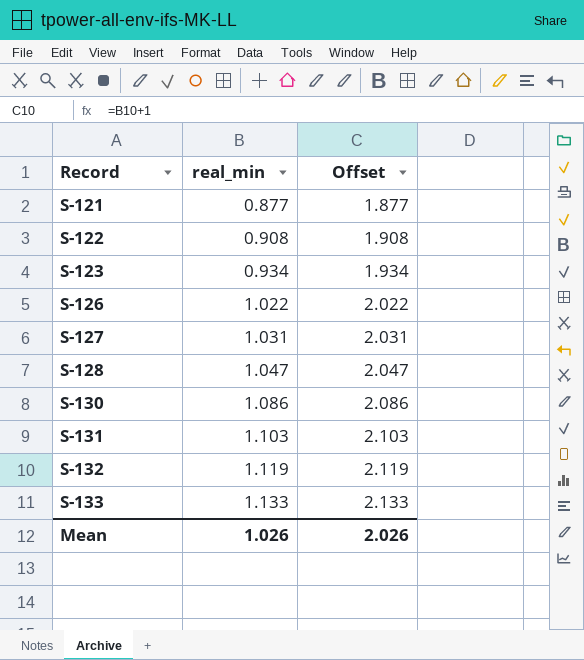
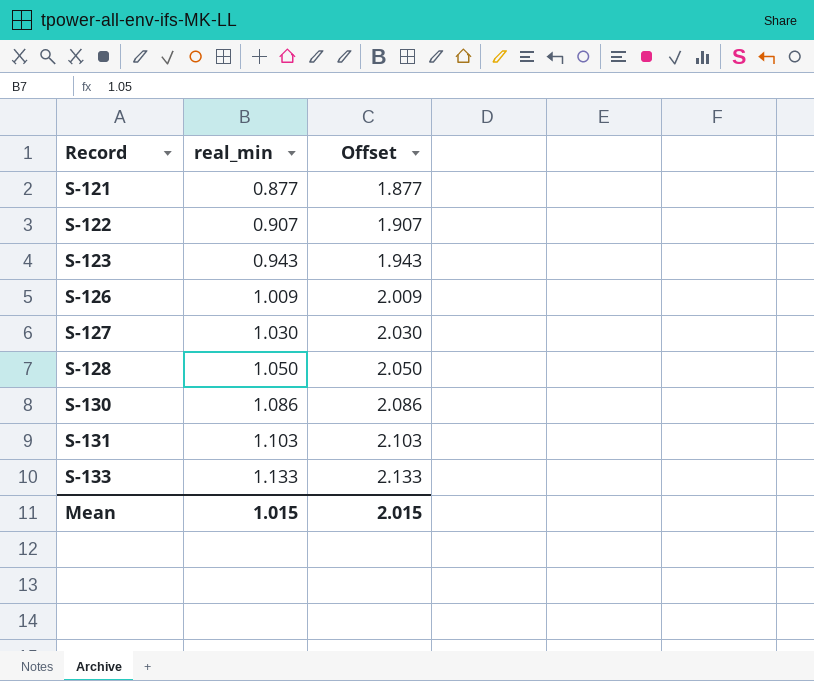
row S-132: 1.119 | 2.119 -> none
S-122 | real_min: 0.908 -> 0.907
S-122 | Offset: 1.908 -> 1.907
S-123 | real_min: 0.934 -> 0.943
S-123 | Offset: 1.934 -> 1.943
S-126 | real_min: 1.022 -> 1.009
S-126 | Offset: 2.022 -> 2.009
S-127 | real_min: 1.031 -> 1.030
S-127 | Offset: 2.031 -> 2.030
S-128 | real_min: 1.047 -> 1.050
S-128 | Offset: 2.047 -> 2.050
Mean | real_min: 1.026 -> 1.015
Mean | Offset: 2.026 -> 2.015

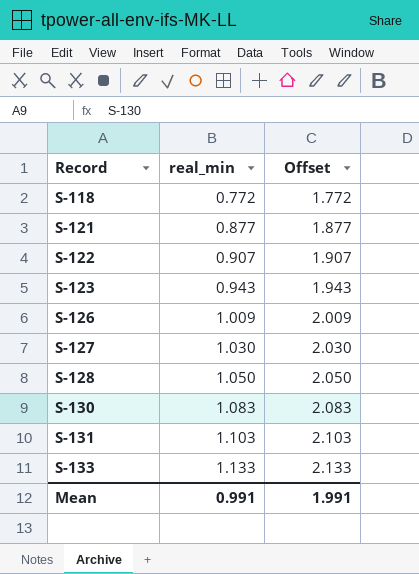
row S-118: none -> 0.772 | 1.772
S-130 | real_min: 1.086 -> 1.083
S-130 | Offset: 2.086 -> 2.083
Mean | real_min: 1.015 -> 0.991
Mean | Offset: 2.015 -> 1.991

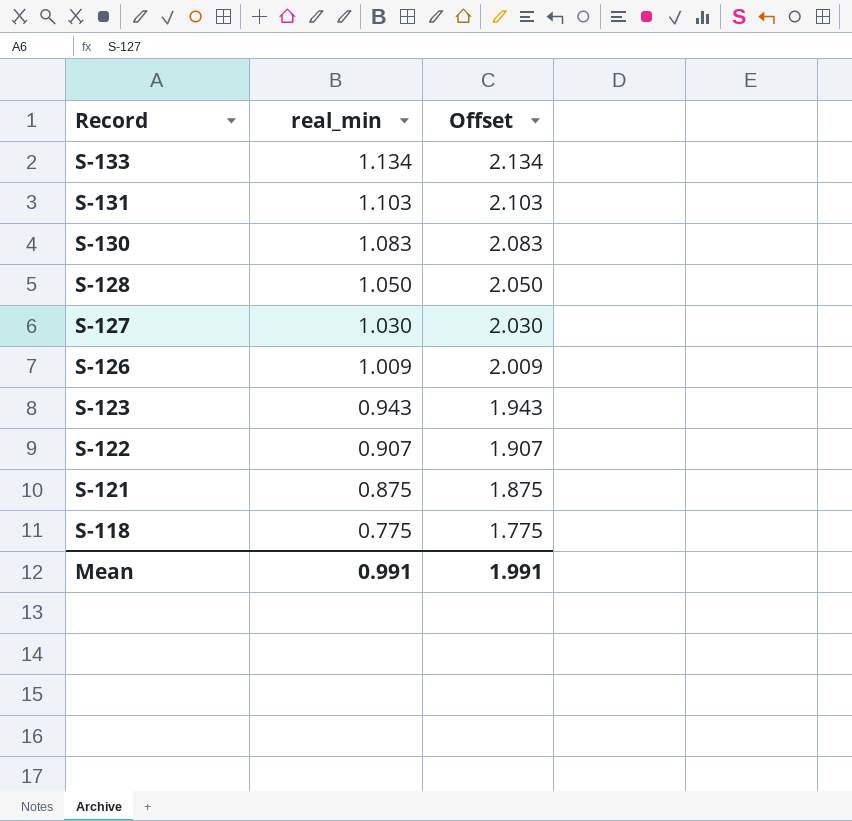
row order: Record ascending -> Record descending
S-133 | real_min: 1.133 -> 1.134
S-133 | Offset: 2.133 -> 2.134
S-121 | real_min: 0.877 -> 0.875
S-121 | Offset: 1.877 -> 1.875
S-118 | real_min: 0.772 -> 0.775
S-118 | Offset: 1.772 -> 1.775

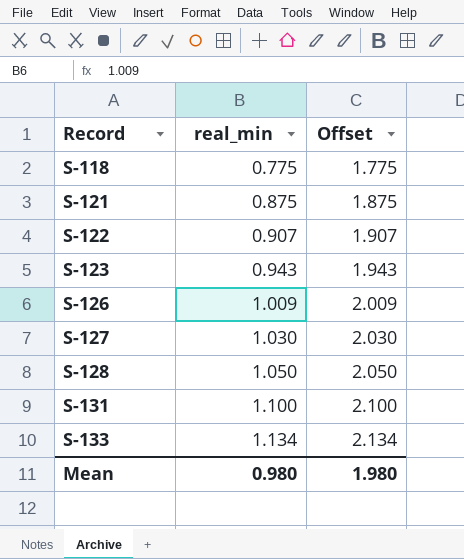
row order: Record descending -> Record ascending
row S-130: 1.083 | 2.083 -> none
S-131 | real_min: 1.103 -> 1.100
S-131 | Offset: 2.103 -> 2.100
Mean | real_min: 0.991 -> 0.980
Mean | Offset: 1.991 -> 1.980

